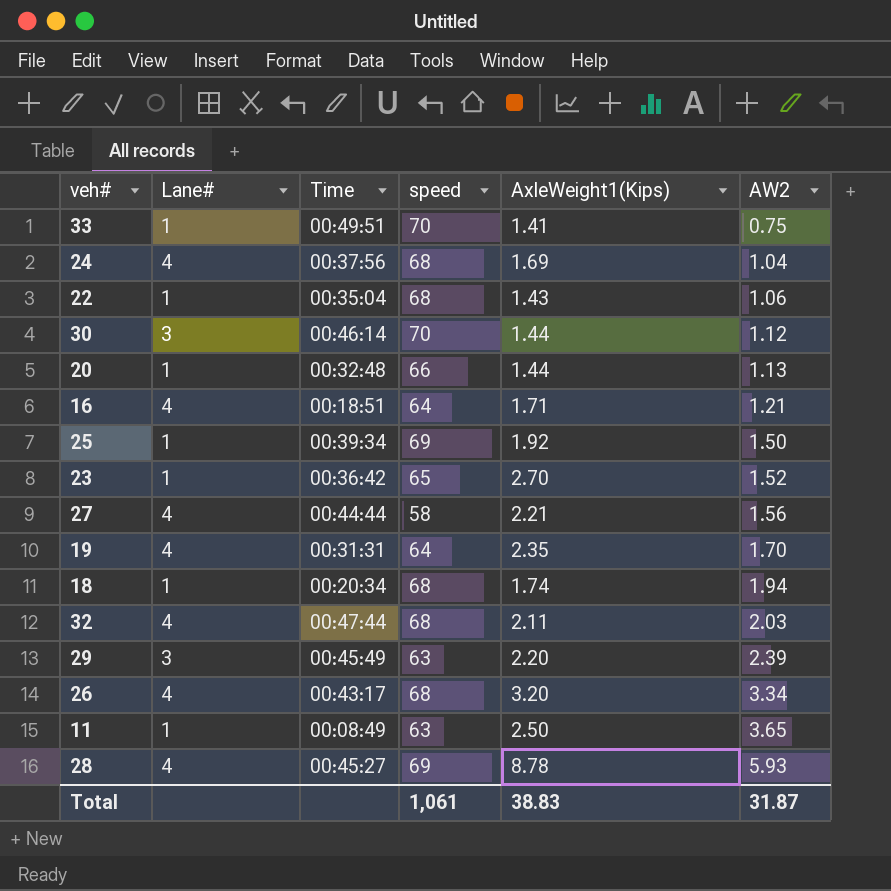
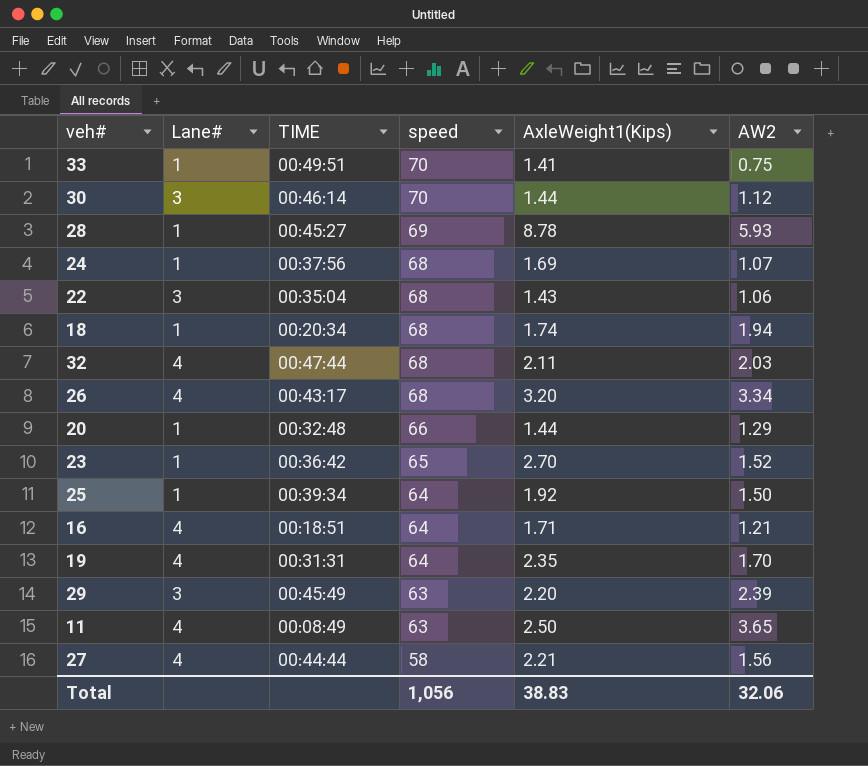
row order: AW2 ascending -> speed descending
column name: Time -> TIME
28 | Lane#: 4 -> 1
24 | Lane#: 4 -> 1
24 | AW2: 1.04 -> 1.07
22 | Lane#: 1 -> 3
20 | AW2: 1.13 -> 1.29
25 | speed: 69 -> 64
11 | Lane#: 1 -> 4
Total | speed: 1,061 -> 1,056
Total | AW2: 31.87 -> 32.06

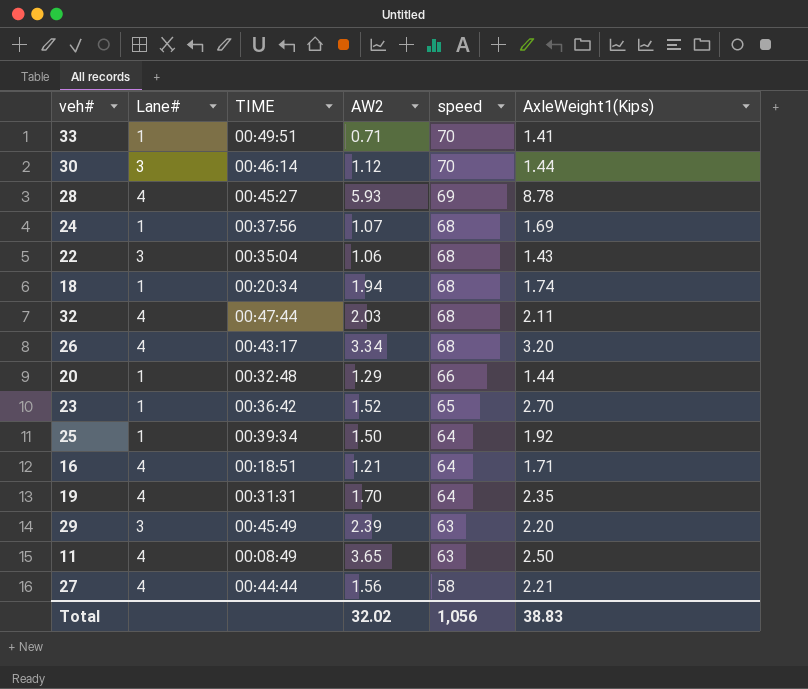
column AW2 | position: 6 -> 4
33 | AW2: 0.75 -> 0.71
28 | Lane#: 1 -> 4
Total | AW2: 32.06 -> 32.02

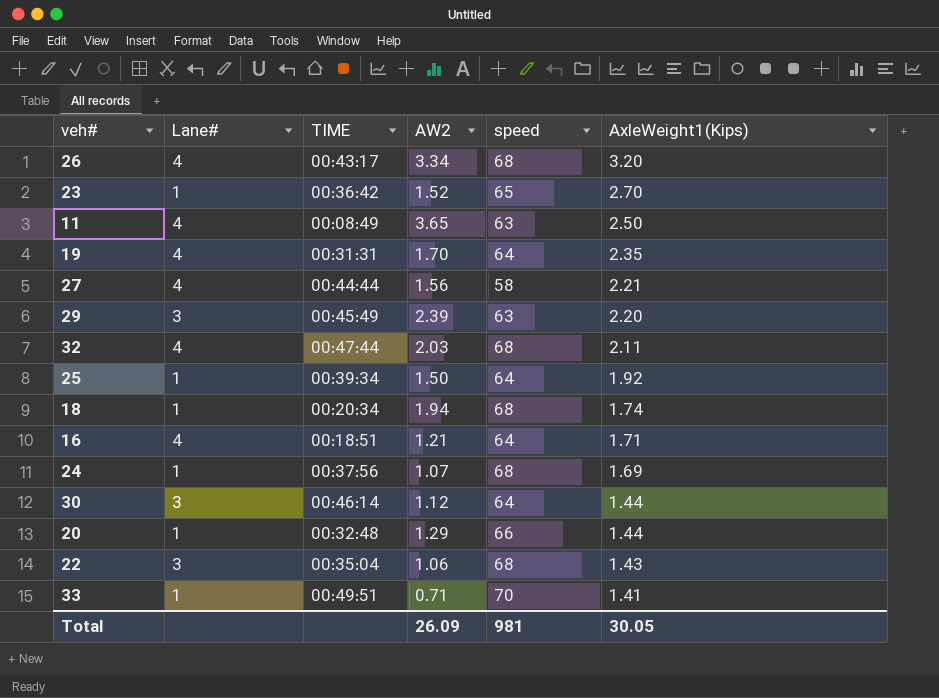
row order: speed descending -> AxleWeight1(Kips) descending
row 28: 4 | 00:45:27 | 5.93 | 69 | 8.78 -> none
30 | speed: 70 -> 64
Total | AW2: 32.02 -> 26.09
Total | speed: 1,056 -> 981
Total | AxleWeight1(Kips): 38.83 -> 30.05

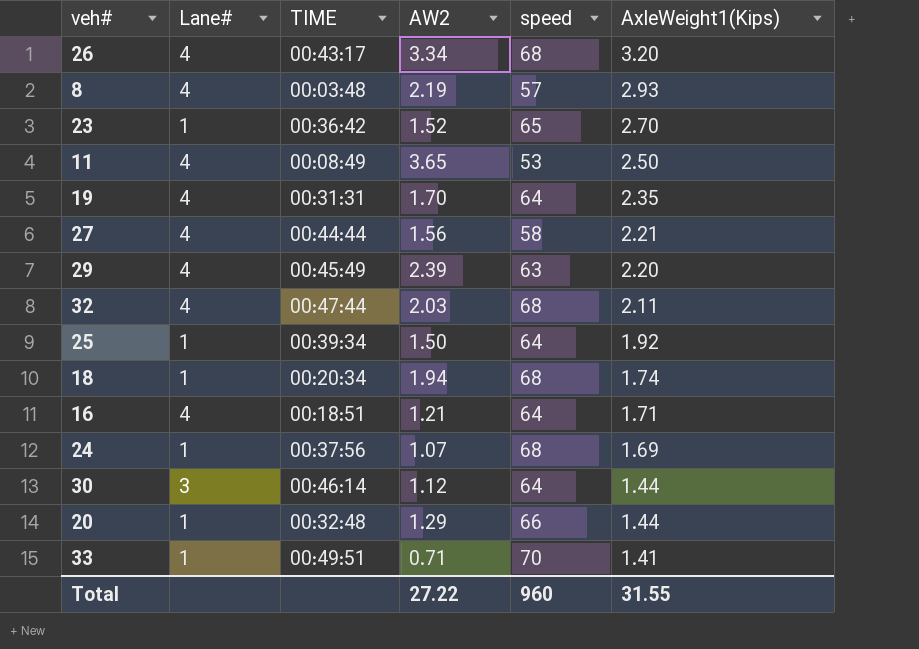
row 22: 3 | 00:35:04 | 1.06 | 68 | 1.43 -> none
row 8: none -> 4 | 00:03:48 | 2.19 | 57 | 2.93
11 | speed: 63 -> 53
29 | Lane#: 3 -> 4
Total | AW2: 26.09 -> 27.22
Total | speed: 981 -> 960
Total | AxleWeight1(Kips): 30.05 -> 31.55

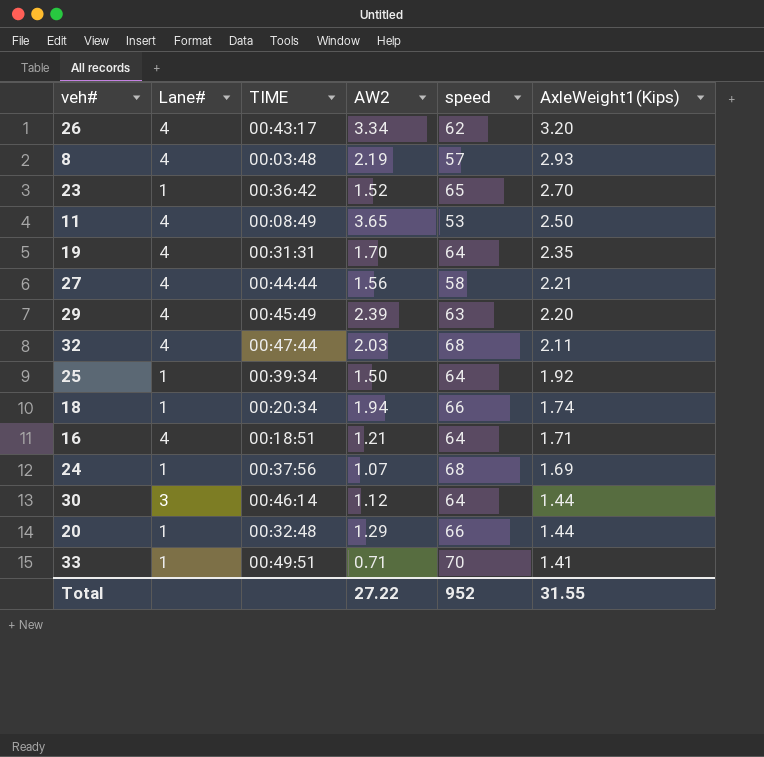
26 | speed: 68 -> 62
18 | speed: 68 -> 66
Total | speed: 960 -> 952

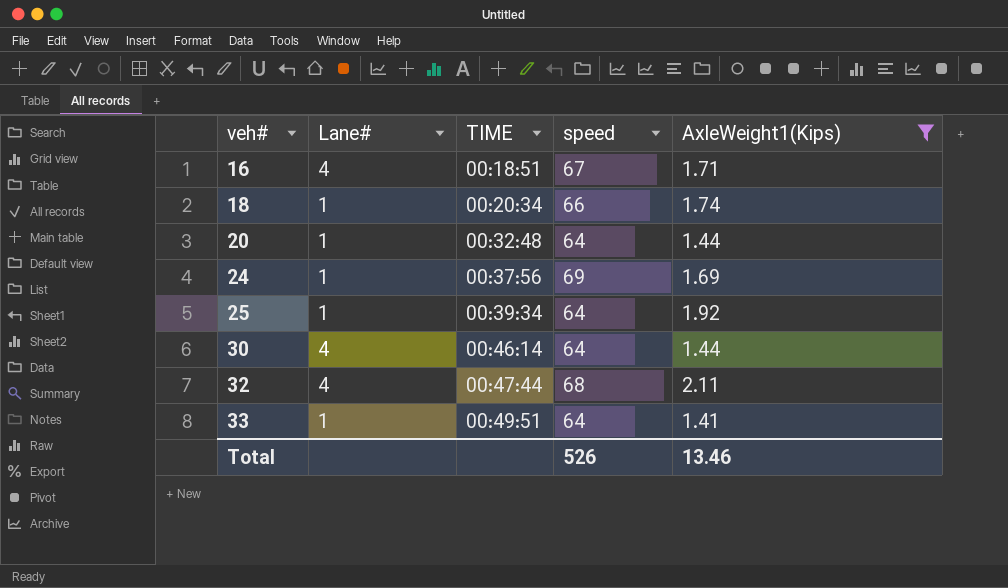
filter: none -> AxleWeight1(Kips) <= 2.11
row order: AxleWeight1(Kips) descending -> veh# ascending
column AW2 | position: 4 -> none
16 | speed: 64 -> 67
20 | speed: 66 -> 64
24 | speed: 68 -> 69
30 | Lane#: 3 -> 4
33 | speed: 70 -> 64
Total | speed: 952 -> 526
Total | AxleWeight1(Kips): 31.55 -> 13.46

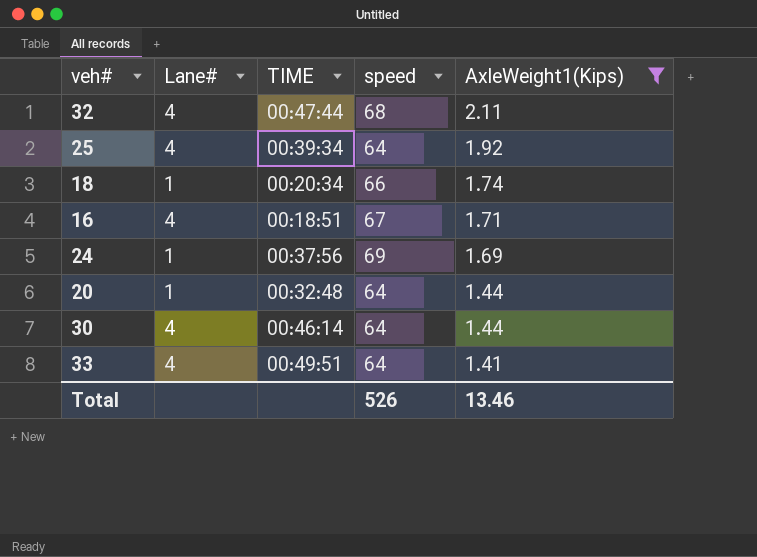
row order: veh# ascending -> AxleWeight1(Kips) descending
25 | Lane#: 1 -> 4
33 | Lane#: 1 -> 4

